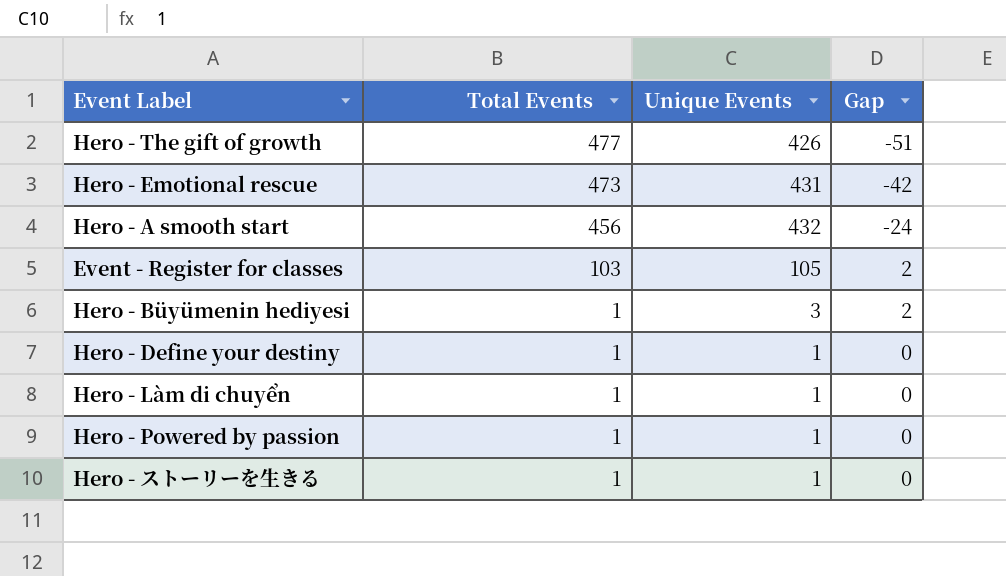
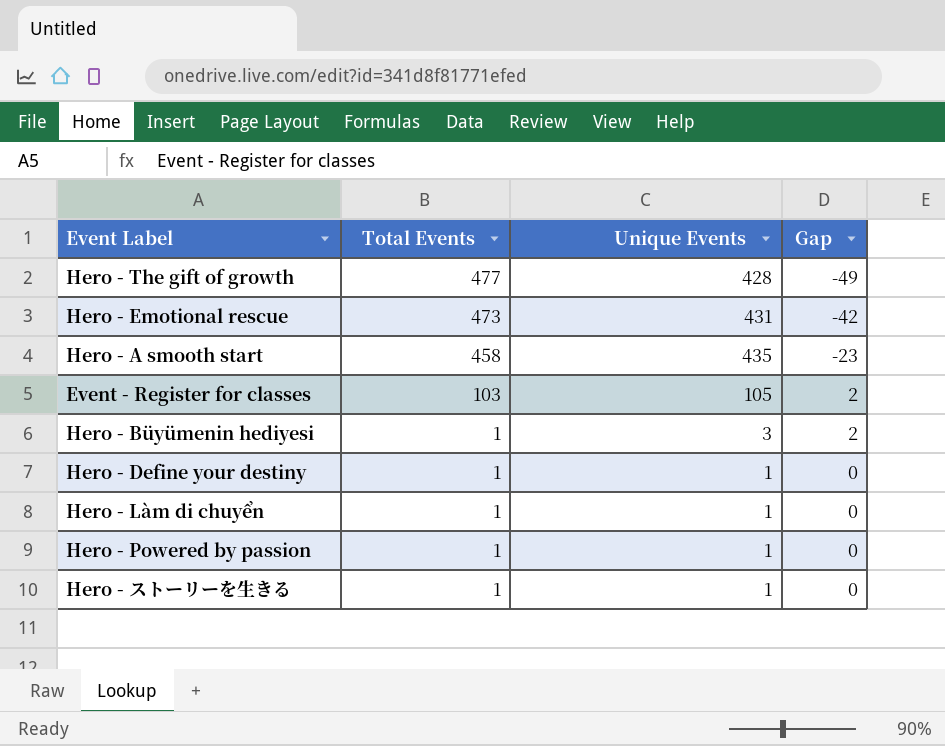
Hero - The gift of growth | Unique Events: 426 -> 428
Hero - The gift of growth | Gap: -51 -> -49
Hero - A smooth start | Total Events: 456 -> 458
Hero - A smooth start | Unique Events: 432 -> 435
Hero - A smooth start | Gap: -24 -> -23

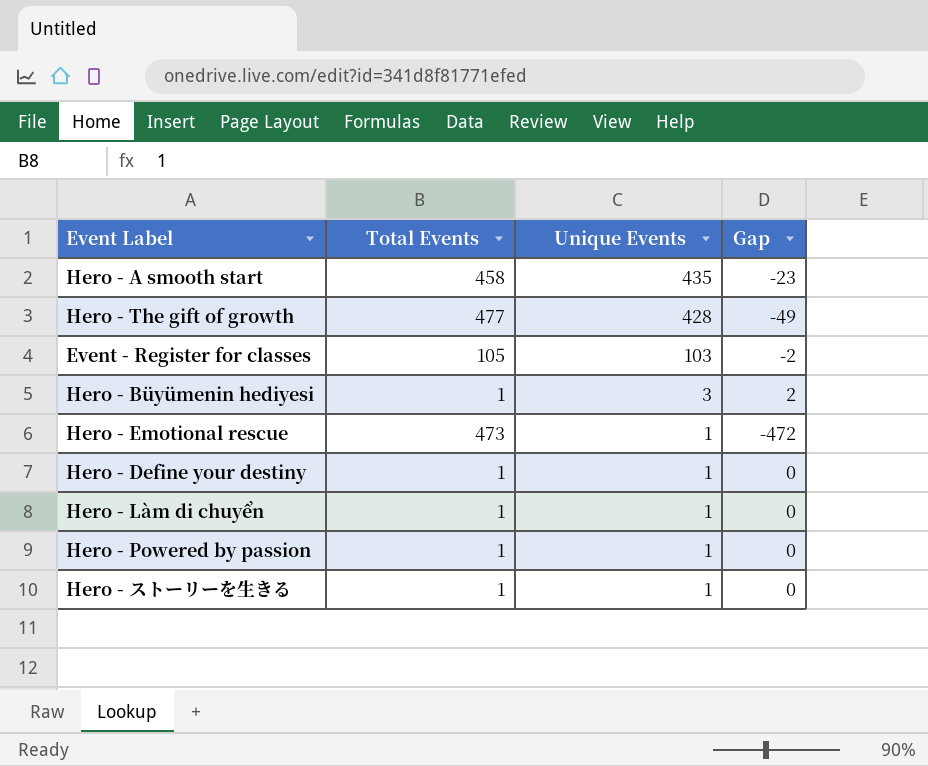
row order: Total Events descending -> Unique Events descending
Event - Register for classes | Total Events: 103 -> 105
Event - Register for classes | Unique Events: 105 -> 103
Event - Register for classes | Gap: 2 -> -2
Hero - Emotional rescue | Unique Events: 431 -> 1
Hero - Emotional rescue | Gap: -42 -> -472

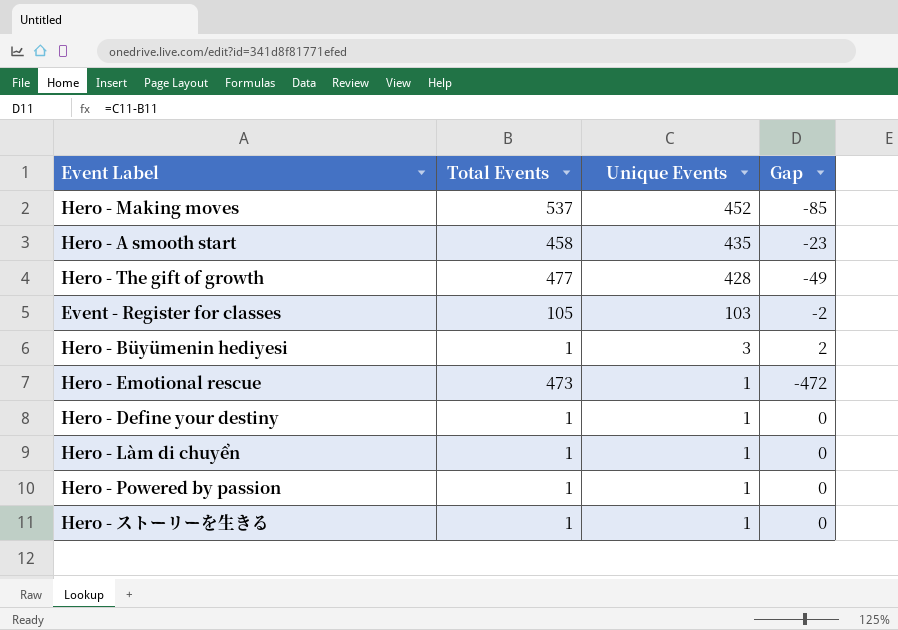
row Hero - Making moves: none -> 537 | 452 | -85

